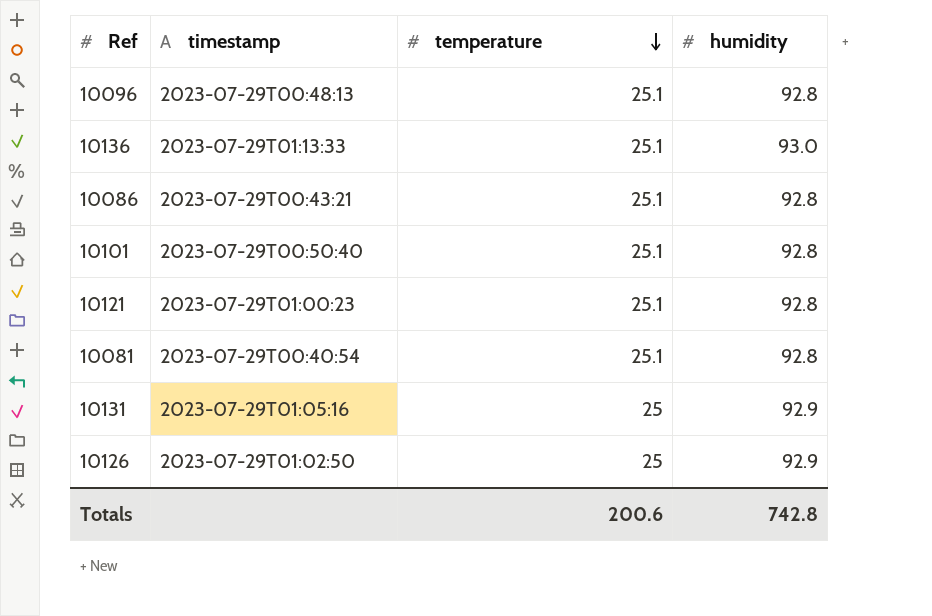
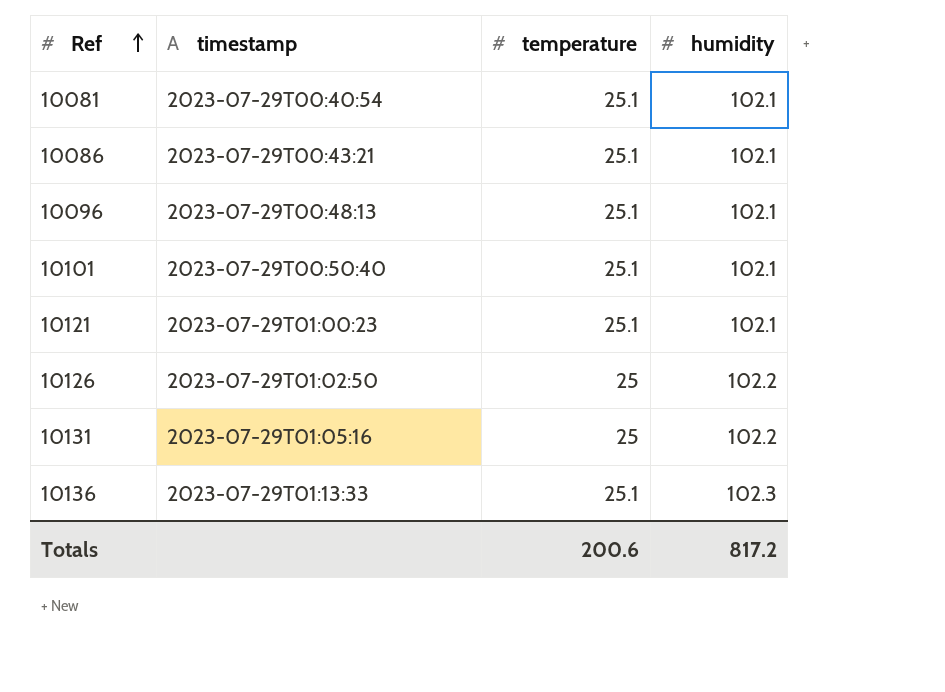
row order: temperature descending -> Ref ascending
10081 | humidity: 92.8 -> 102.1
10086 | humidity: 92.8 -> 102.1
10096 | humidity: 92.8 -> 102.1
10101 | humidity: 92.8 -> 102.1
10121 | humidity: 92.8 -> 102.1
10126 | humidity: 92.9 -> 102.2
10131 | humidity: 92.9 -> 102.2
10136 | humidity: 93.0 -> 102.3
Totals | humidity: 742.8 -> 817.2

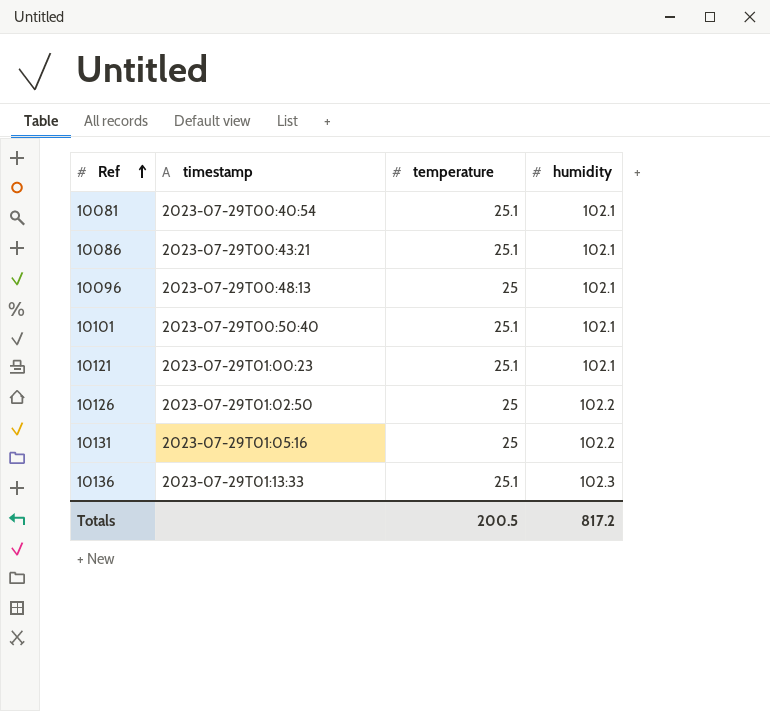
10096 | temperature: 25.1 -> 25
Totals | temperature: 200.6 -> 200.5

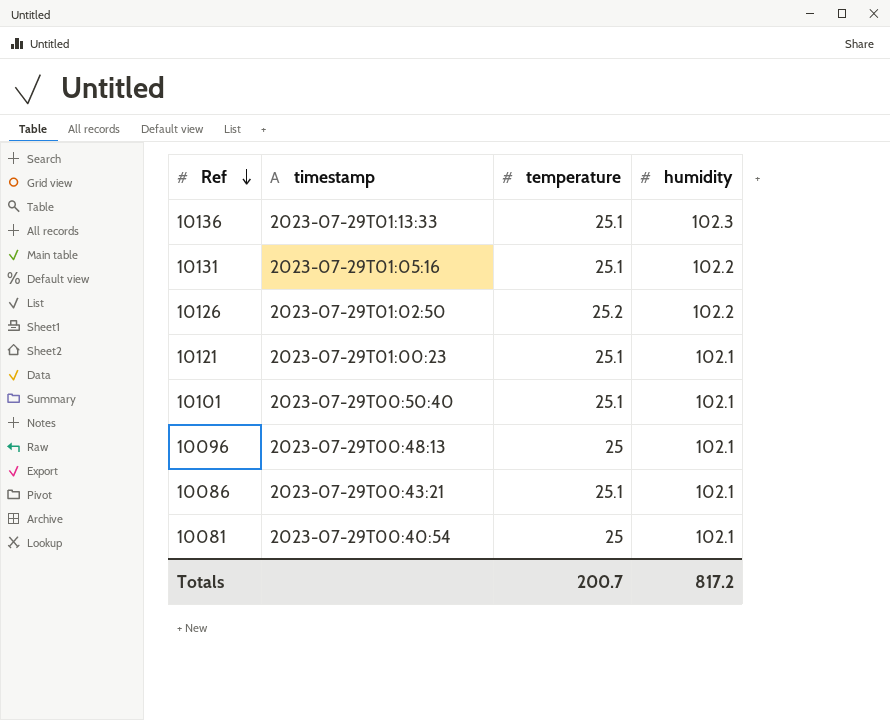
row order: Ref ascending -> Ref descending
10131 | temperature: 25 -> 25.1
10126 | temperature: 25 -> 25.2
10081 | temperature: 25.1 -> 25
Totals | temperature: 200.5 -> 200.7

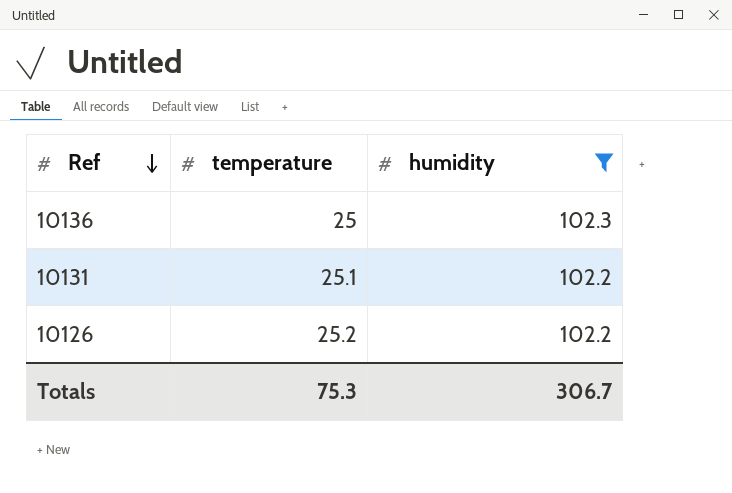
filter: none -> humidity != 102.1
column timestamp | position: 2 -> none
10136 | temperature: 25.1 -> 25
Totals | temperature: 200.7 -> 75.3
Totals | humidity: 817.2 -> 306.7

